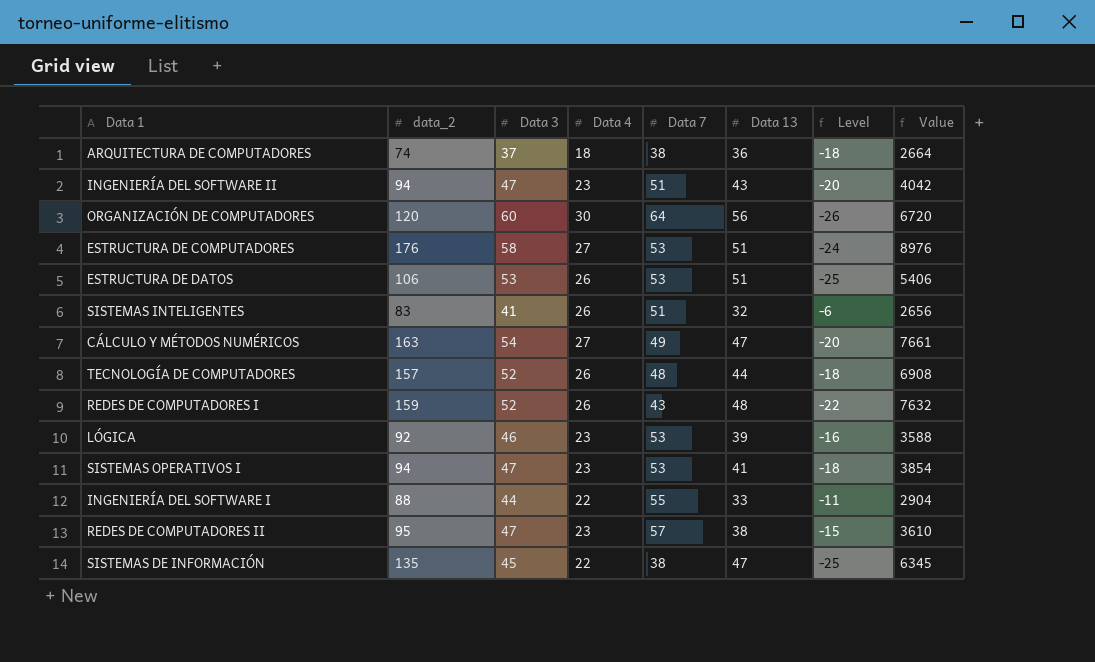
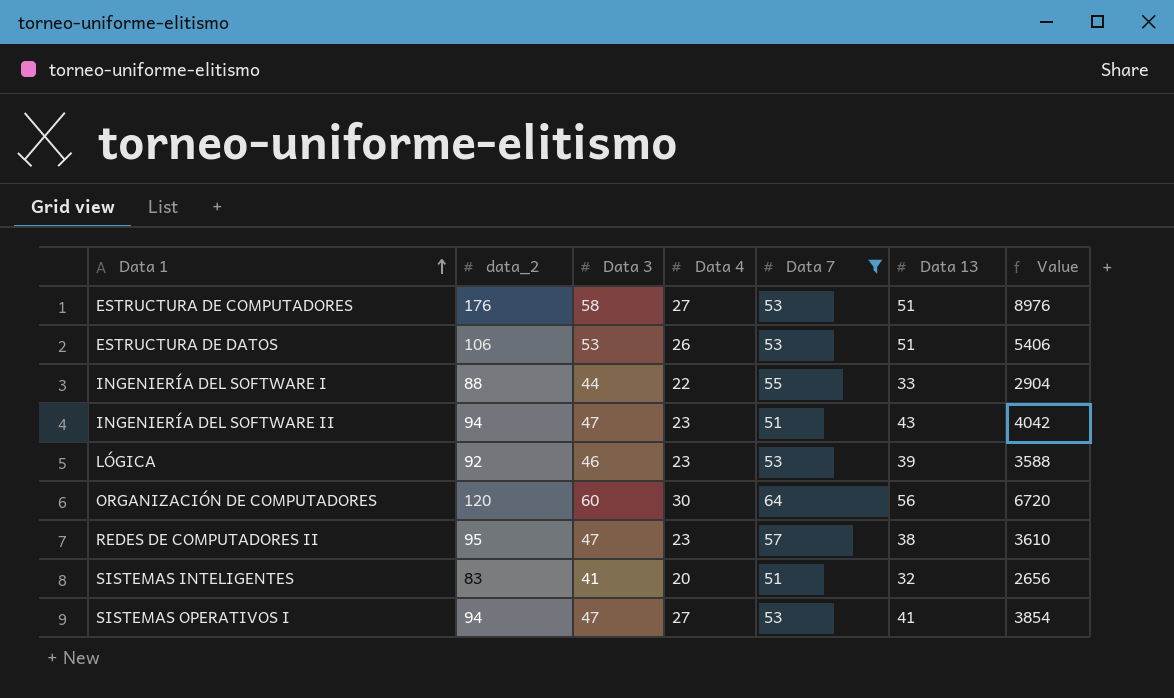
filter: none -> Data 7 >= 51
row order: none -> Data 1 ascending
column Level | formula: [Data 4] - [Data 13] -> none
SISTEMAS INTELIGENTES | Data 4: 26 -> 20
SISTEMAS OPERATIVOS I | Data 4: 23 -> 27

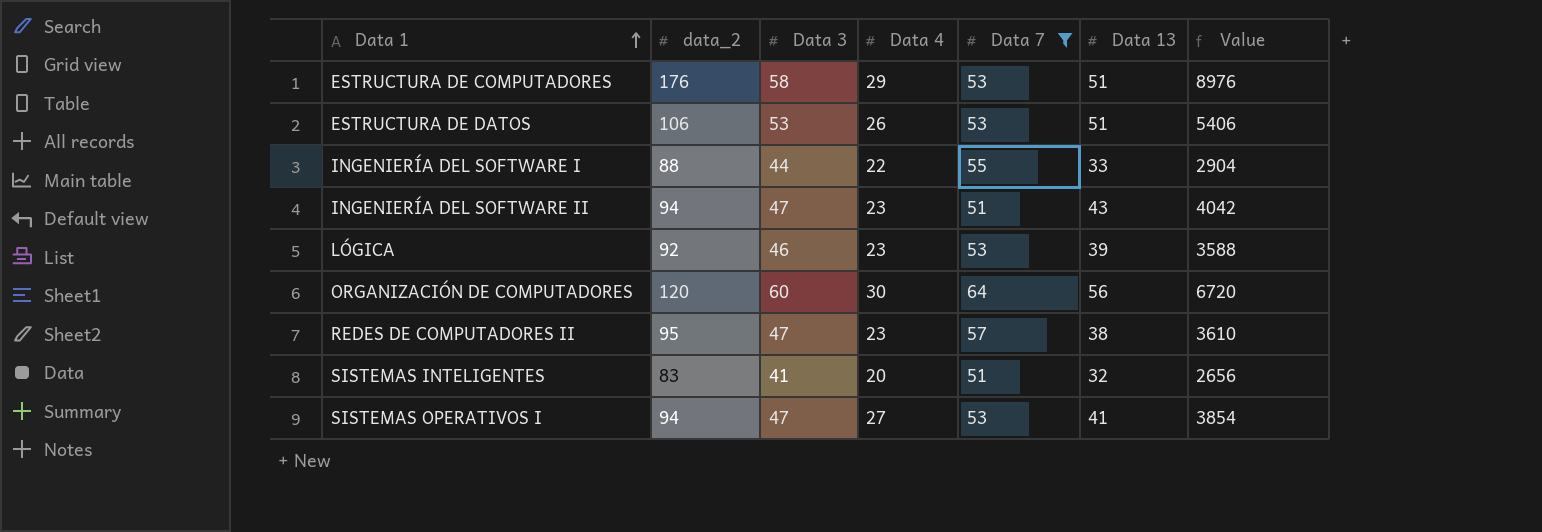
ESTRUCTURA DE COMPUTADORES | Data 4: 27 -> 29

